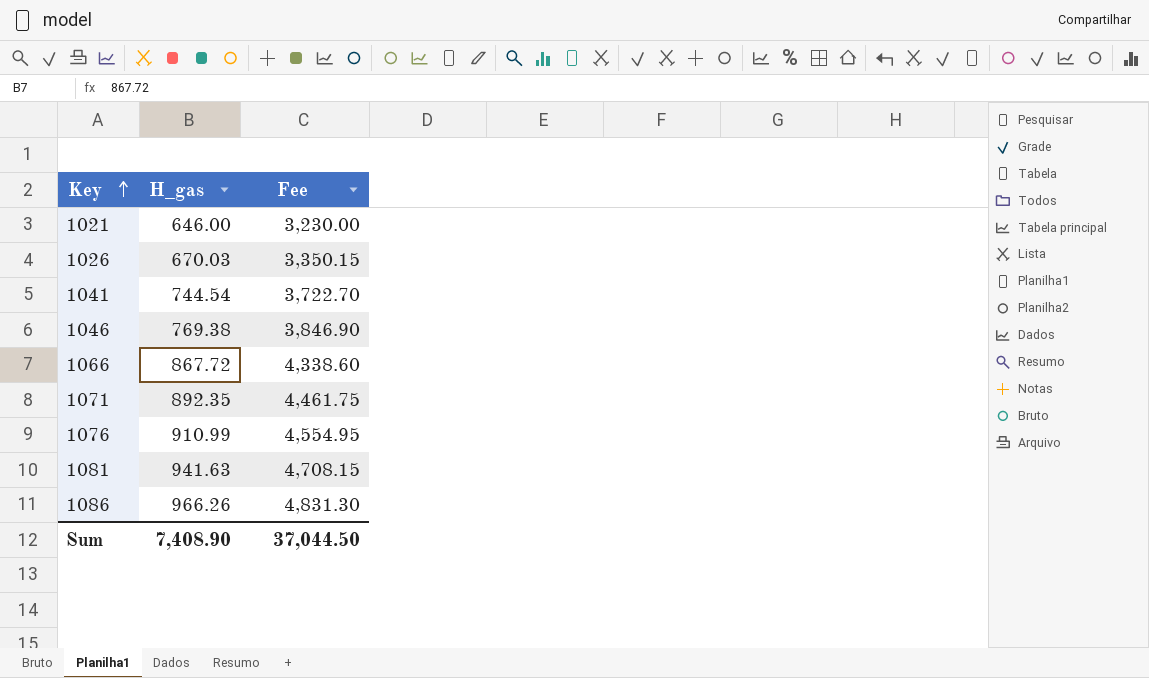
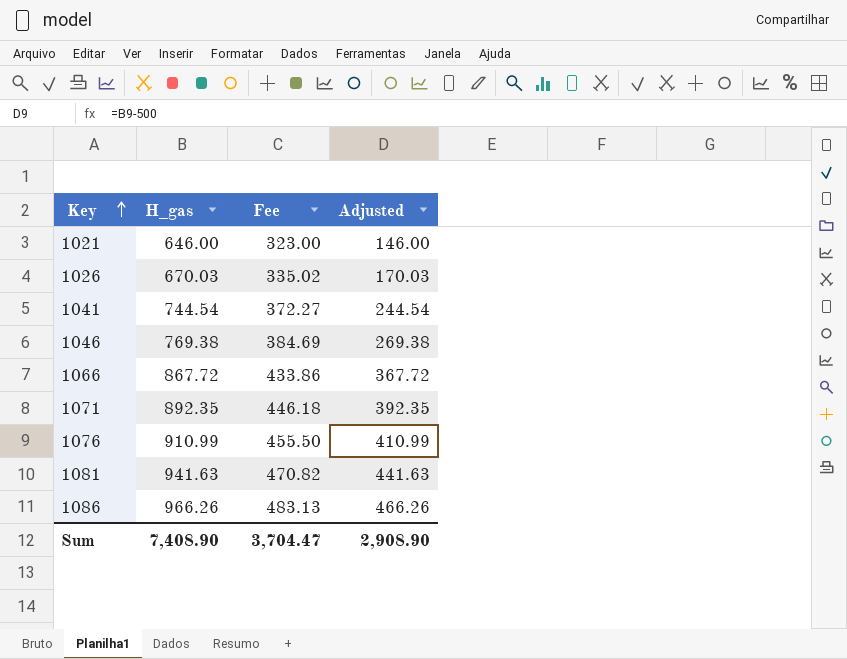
column Fee | formula: [H_gas] * 5 -> [H_gas] * 0.5
column Adjusted | formula: none -> [H_gas] - 500
Sum | Fee: 37,044.50 -> 3,704.47

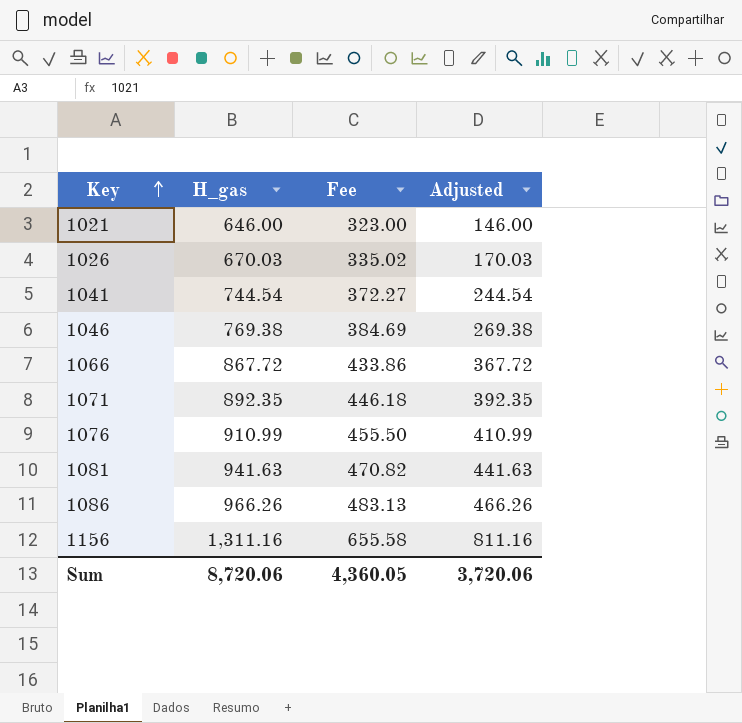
row 1156: none -> 1,311.16 | 655.58 | 811.16
Sum | H_gas: 7,408.90 -> 8,720.06
Sum | Fee: 3,704.47 -> 4,360.05
Sum | Adjusted: 2,908.90 -> 3,720.06

